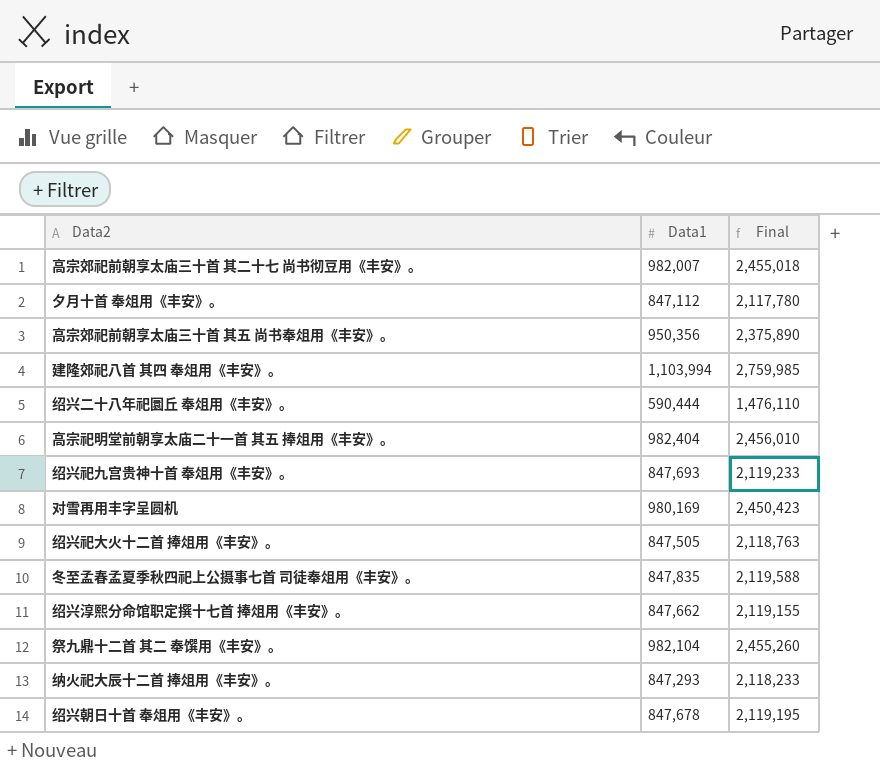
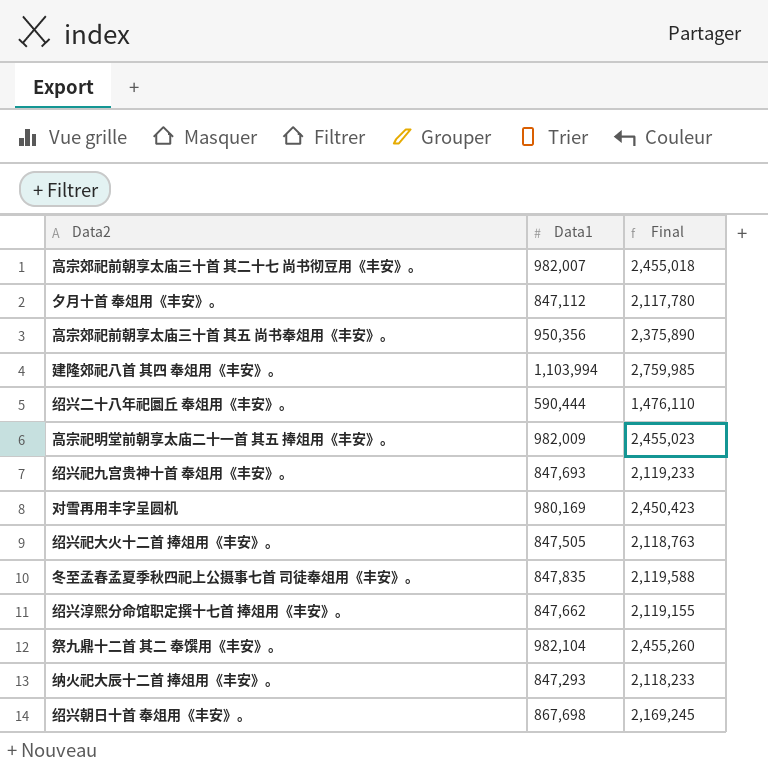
高宗祀明堂前朝享太庙二十一首 其五 捧俎用《丰安》。 | Data1: 982,404 -> 982,009
高宗祀明堂前朝享太庙二十一首 其五 捧俎用《丰安》。 | Final: 2,456,010 -> 2,455,023
绍兴朝日十首 奉俎用《丰安》。 | Data1: 847,678 -> 867,698
绍兴朝日十首 奉俎用《丰安》。 | Final: 2,119,195 -> 2,169,245

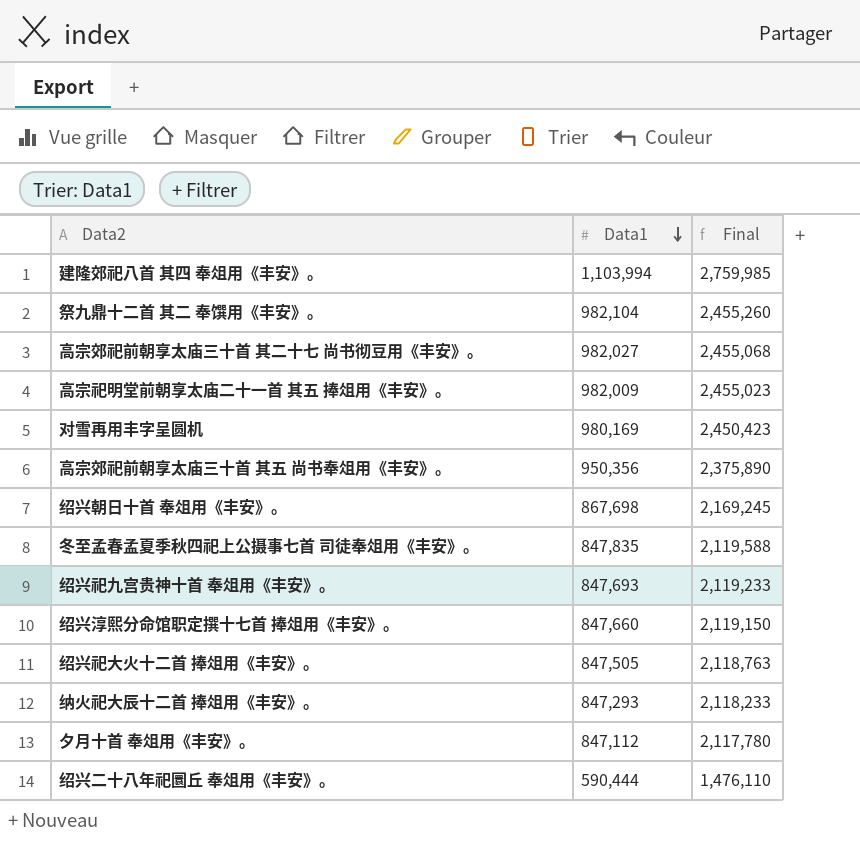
row order: none -> Data1 descending
高宗郊祀前朝享太庙三十首 其二十七 尚书彻豆用《丰安》。 | Data1: 982,007 -> 982,027
高宗郊祀前朝享太庙三十首 其二十七 尚书彻豆用《丰安》。 | Final: 2,455,018 -> 2,455,068
绍兴淳熙分命馆职定撰十七首 捧俎用《丰安》。 | Data1: 847,662 -> 847,660
绍兴淳熙分命馆职定撰十七首 捧俎用《丰安》。 | Final: 2,119,155 -> 2,119,150

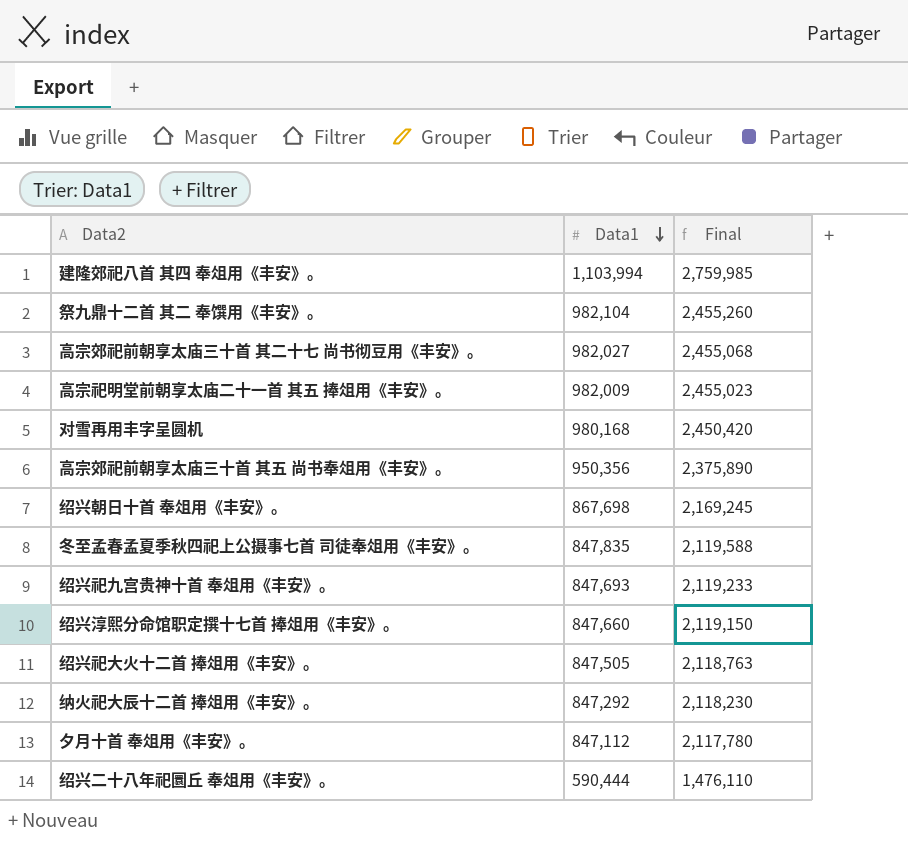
对雪再用丰字呈圆机 | Data1: 980,169 -> 980,168
对雪再用丰字呈圆机 | Final: 2,450,423 -> 2,450,420
纳火祀大辰十二首 捧俎用《丰安》。 | Data1: 847,293 -> 847,292
纳火祀大辰十二首 捧俎用《丰安》。 | Final: 2,118,233 -> 2,118,230

